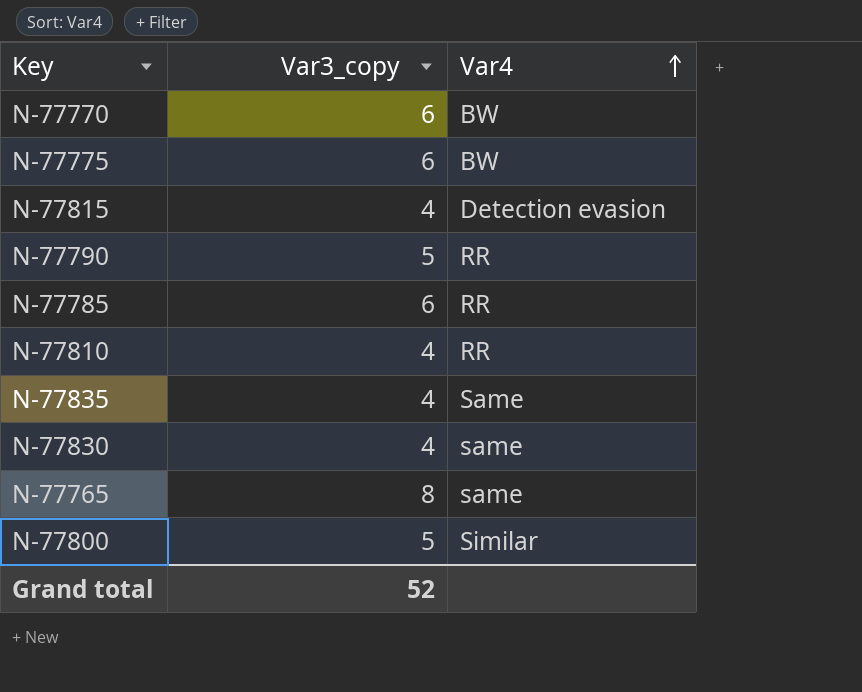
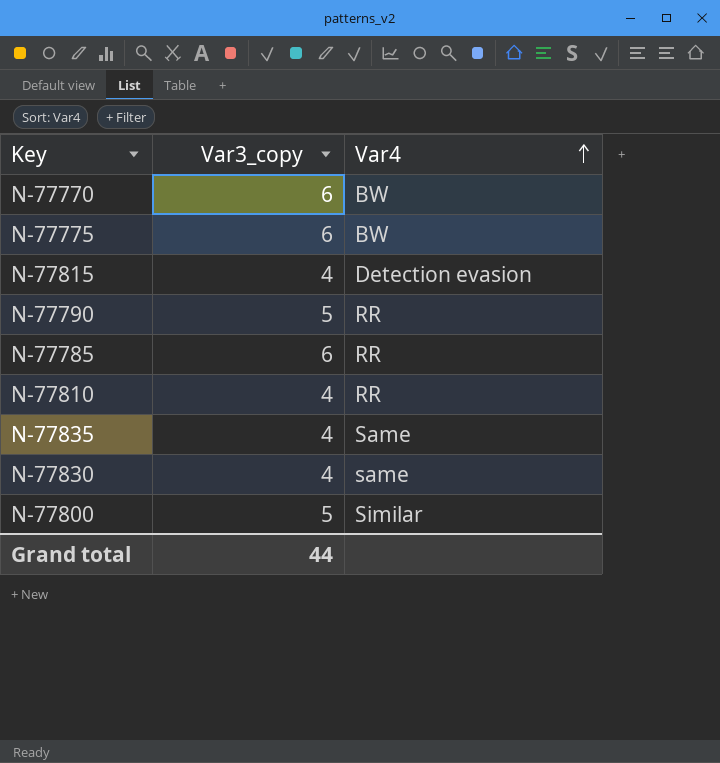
row N-77765: 8 | same -> none
Grand total | Var3_copy: 52 -> 44

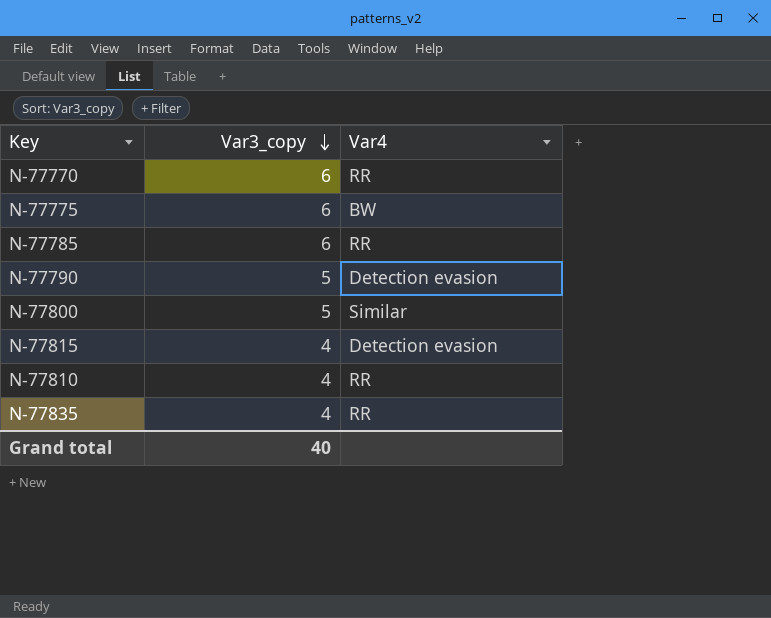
row order: Var4 ascending -> Var3_copy descending
row N-77830: 4 | same -> none
N-77770 | Var4: BW -> RR
N-77790 | Var4: RR -> Detection evasion
N-77835 | Var4: Same -> RR
Grand total | Var3_copy: 44 -> 40

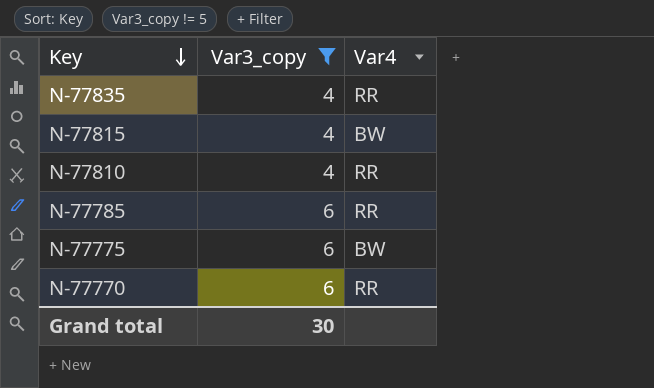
filter: none -> Var3_copy != 5
row order: Var3_copy descending -> Key descending
N-77815 | Var4: Detection evasion -> BW
Grand total | Var3_copy: 40 -> 30

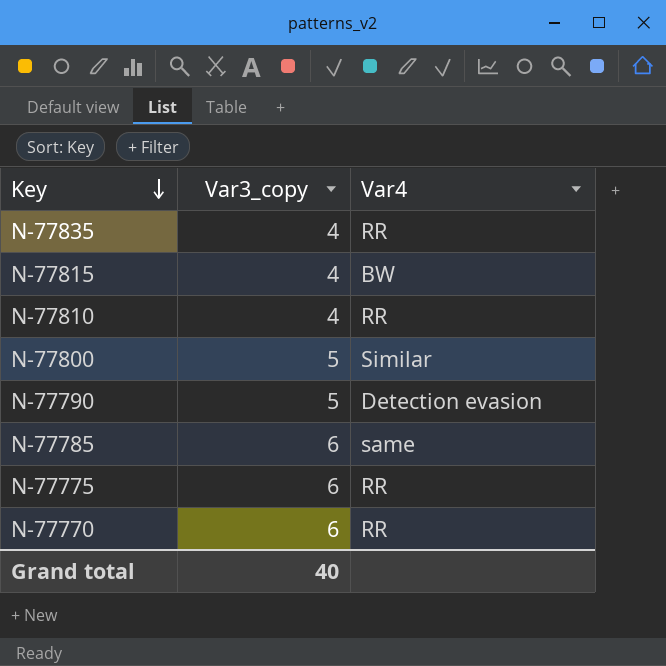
filter: Var3_copy != 5 -> none
N-77785 | Var4: RR -> same
N-77775 | Var4: BW -> RR
Grand total | Var3_copy: 30 -> 40

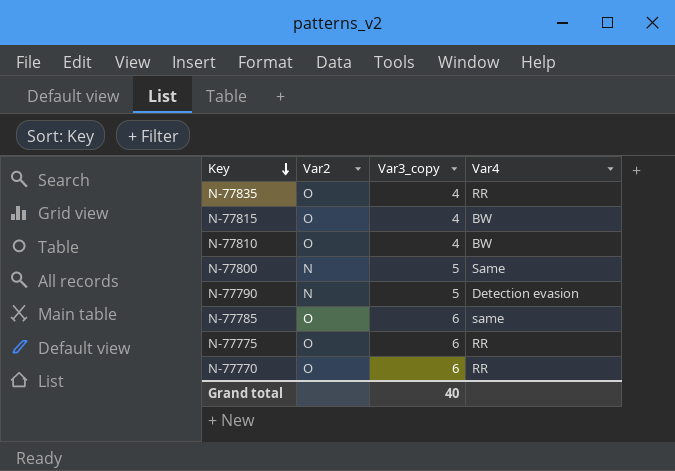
column Var2 | position: none -> 2
N-77810 | Var4: RR -> BW
N-77800 | Var4: Similar -> Same

